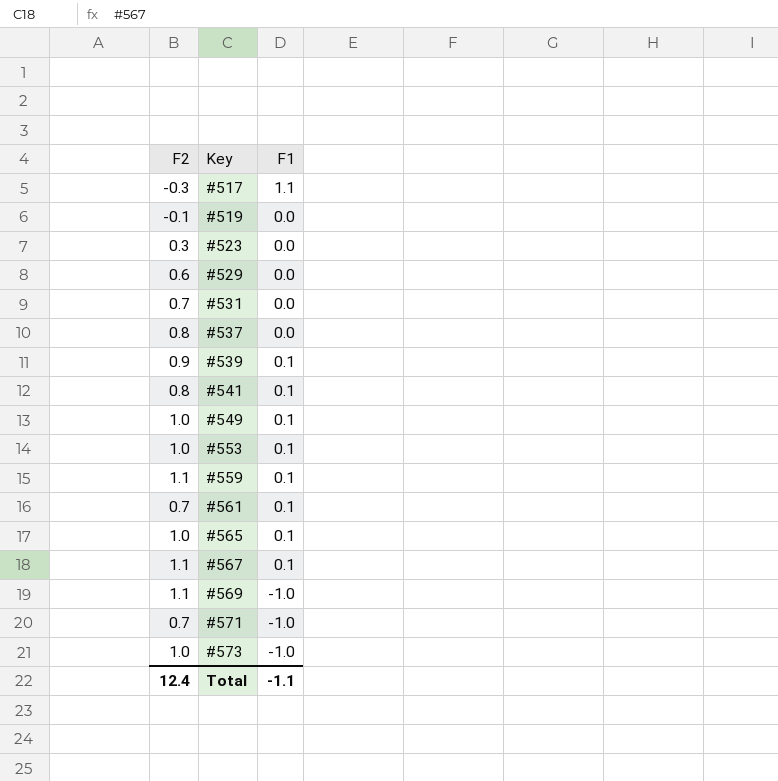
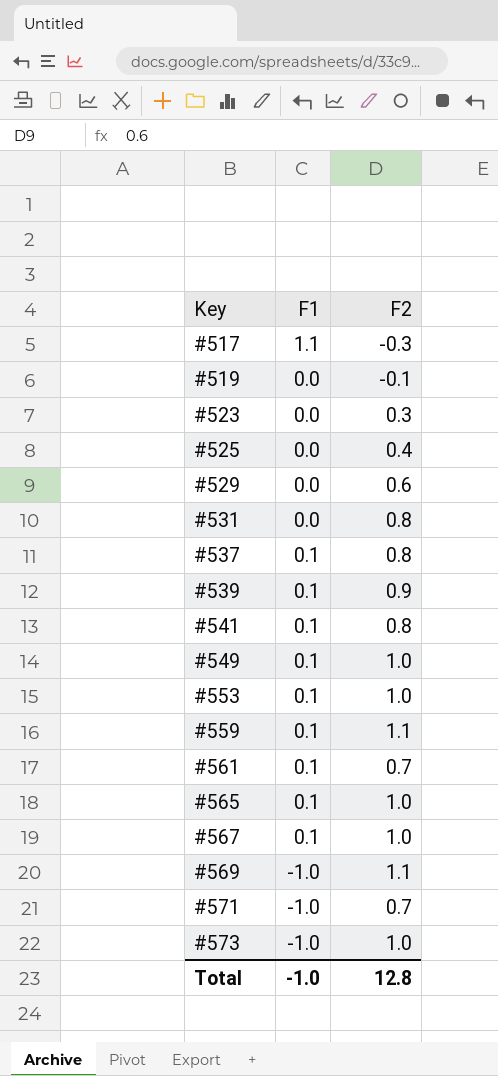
column F2 | position: 1 -> 3
row #525: none -> 0.0 | 0.4
#531 | F2: 0.7 -> 0.8
#537 | F1: 0.0 -> 0.1
#567 | F2: 1.1 -> 1.0
Total | F1: -1.1 -> -1.0
Total | F2: 12.4 -> 12.8

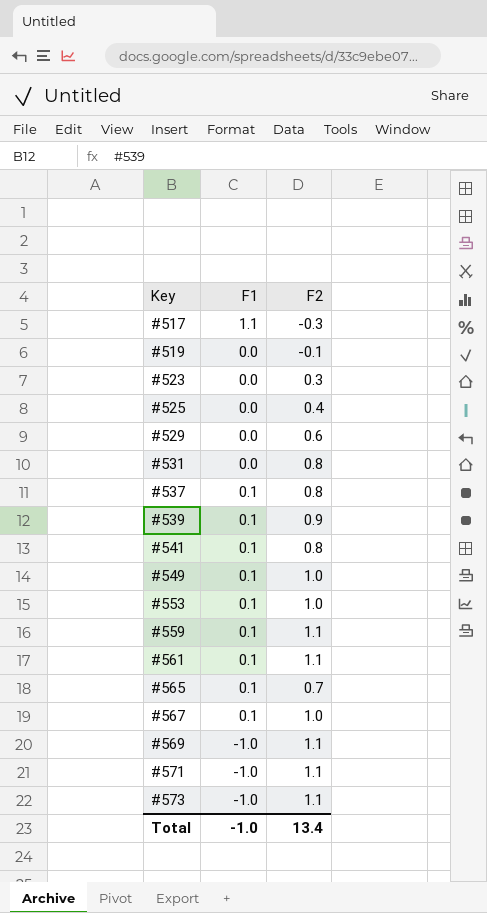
#561 | F2: 0.7 -> 1.1
#565 | F2: 1.0 -> 0.7
#571 | F2: 0.7 -> 1.1
#573 | F2: 1.0 -> 1.1
Total | F2: 12.8 -> 13.4

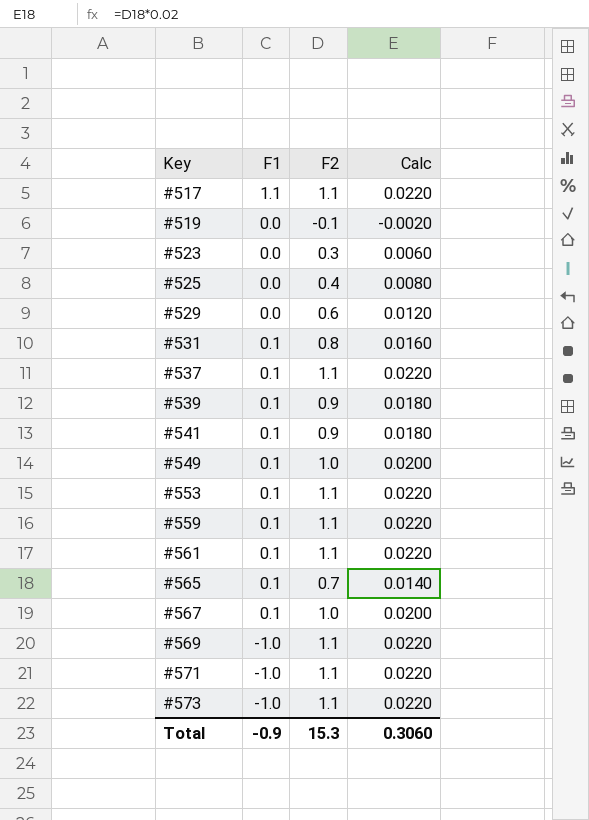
column Calc | formula: none -> [F2] * 0.02
#517 | F2: -0.3 -> 1.1
#531 | F1: 0.0 -> 0.1
#537 | F2: 0.8 -> 1.1
#541 | F2: 0.8 -> 0.9
#553 | F2: 1.0 -> 1.1
Total | F1: -1.0 -> -0.9
Total | F2: 13.4 -> 15.3

